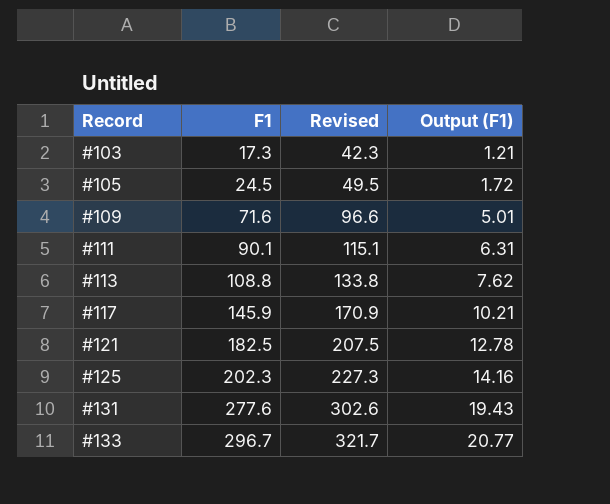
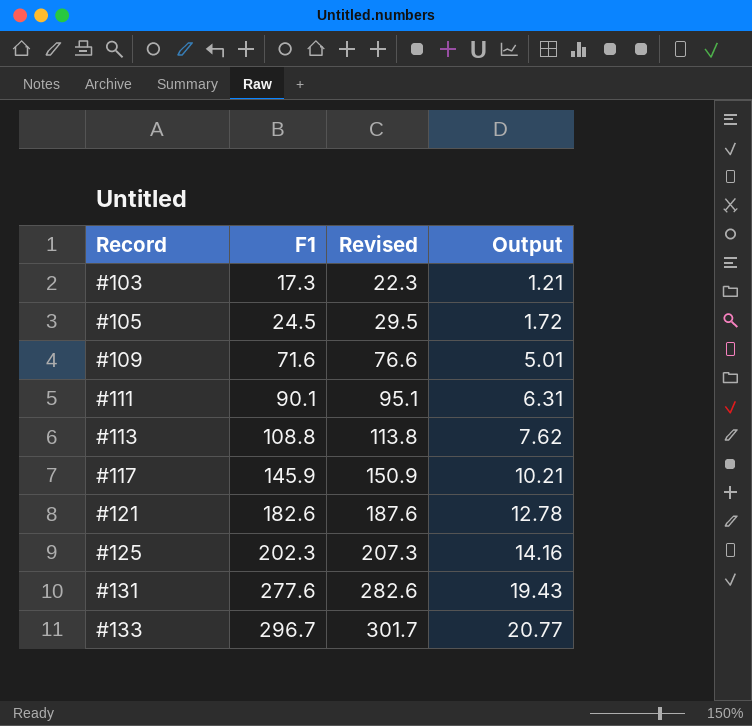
column Revised | formula: [F1] + 25 -> [F1] + 5
column name: Output (F1) -> Output
#121 | F1: 182.5 -> 182.6

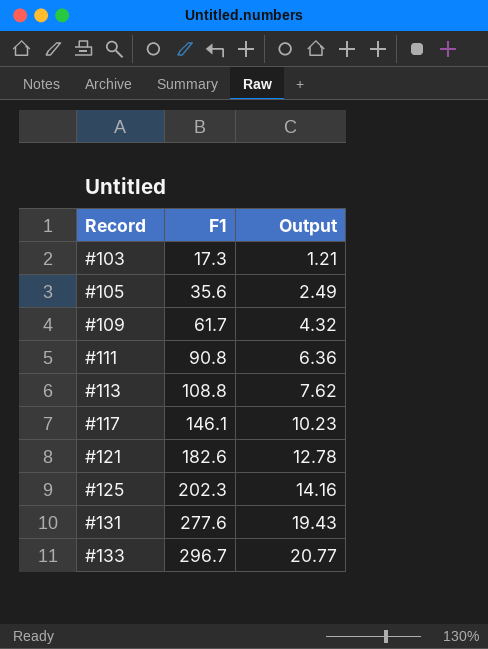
column Revised | formula: [F1] + 5 -> none
#105 | F1: 24.5 -> 35.6
#105 | Output: 1.72 -> 2.49
#109 | F1: 71.6 -> 61.7
#109 | Output: 5.01 -> 4.32
#111 | F1: 90.1 -> 90.8
#111 | Output: 6.31 -> 6.36
#117 | F1: 145.9 -> 146.1
#117 | Output: 10.21 -> 10.23

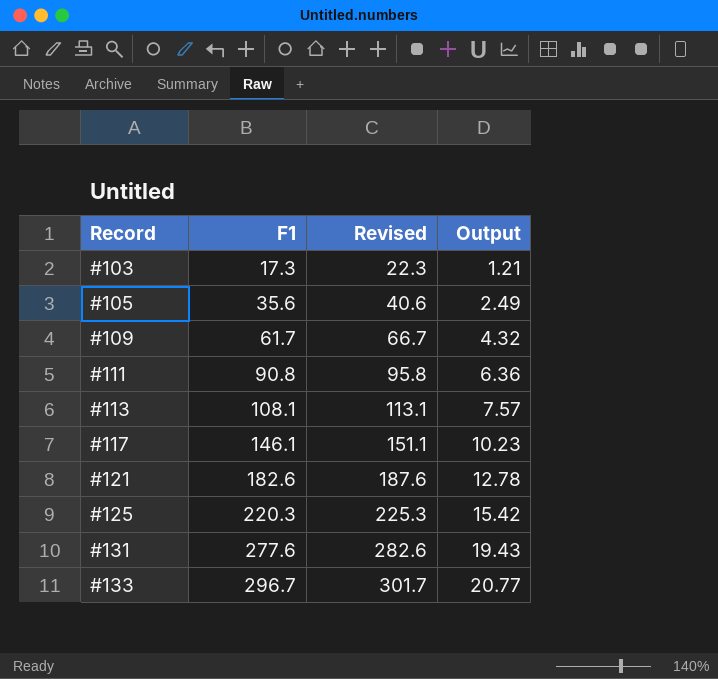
column Revised | formula: none -> [F1] + 5
#113 | F1: 108.8 -> 108.1
#113 | Output: 7.62 -> 7.57
#125 | F1: 202.3 -> 220.3
#125 | Output: 14.16 -> 15.42

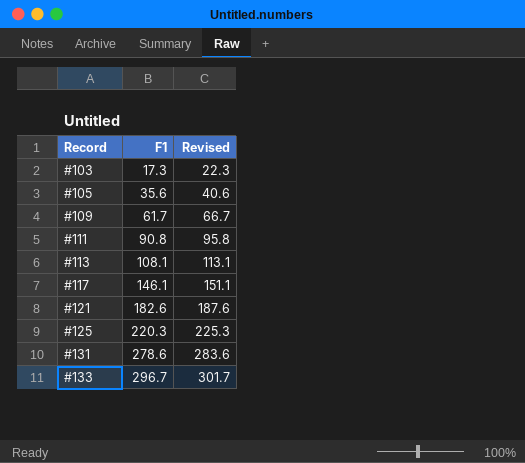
column Output | formula: [F1] * 0.07 -> none
#131 | F1: 277.6 -> 278.6
#131 | Revised: 282.6 -> 283.6

